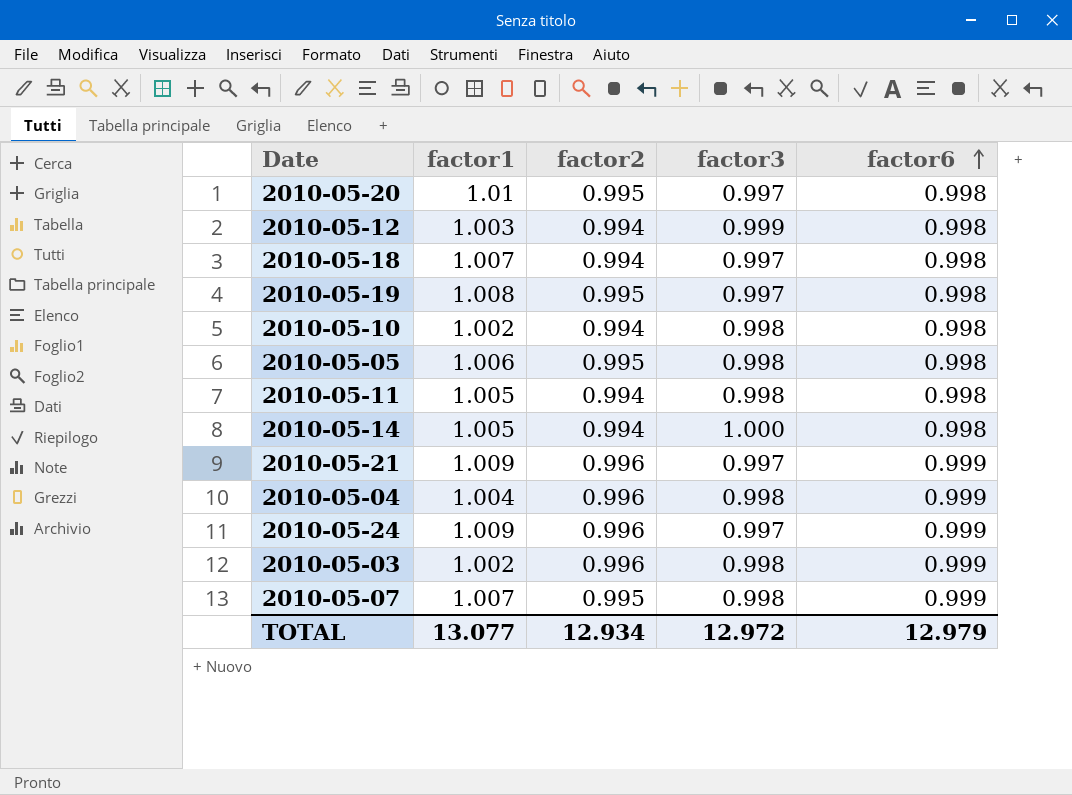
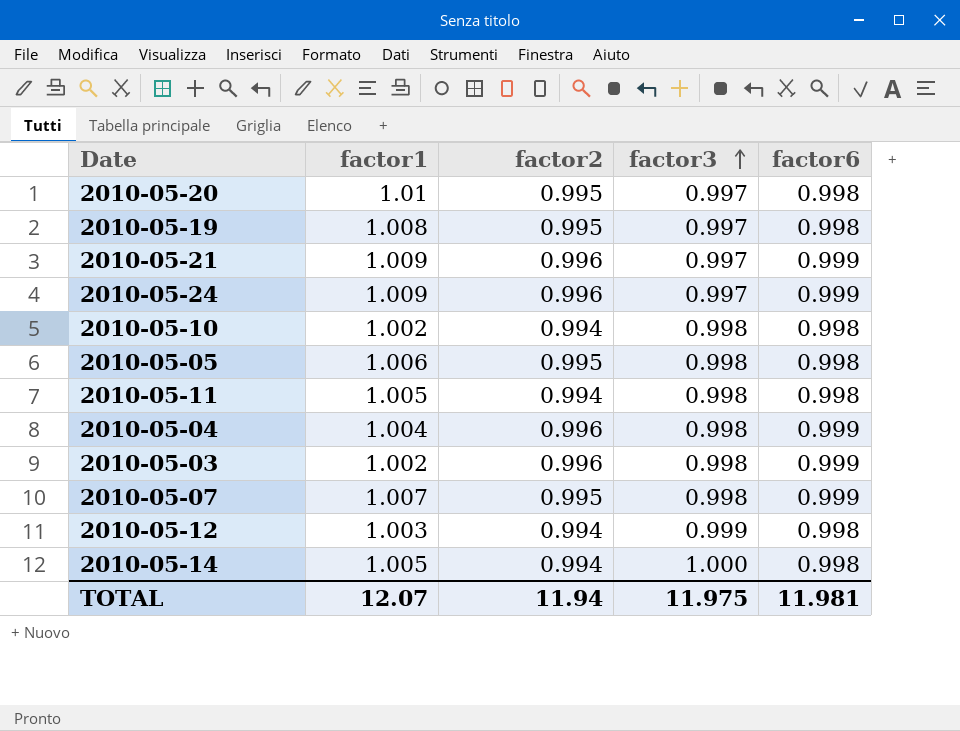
row order: factor6 ascending -> factor3 ascending
row 2010-05-18: 1.007 | 0.994 | 0.997 | 0.998 -> none
TOTAL | factor1: 13.077 -> 12.07
TOTAL | factor2: 12.934 -> 11.94
TOTAL | factor3: 12.972 -> 11.975
TOTAL | factor6: 12.979 -> 11.981

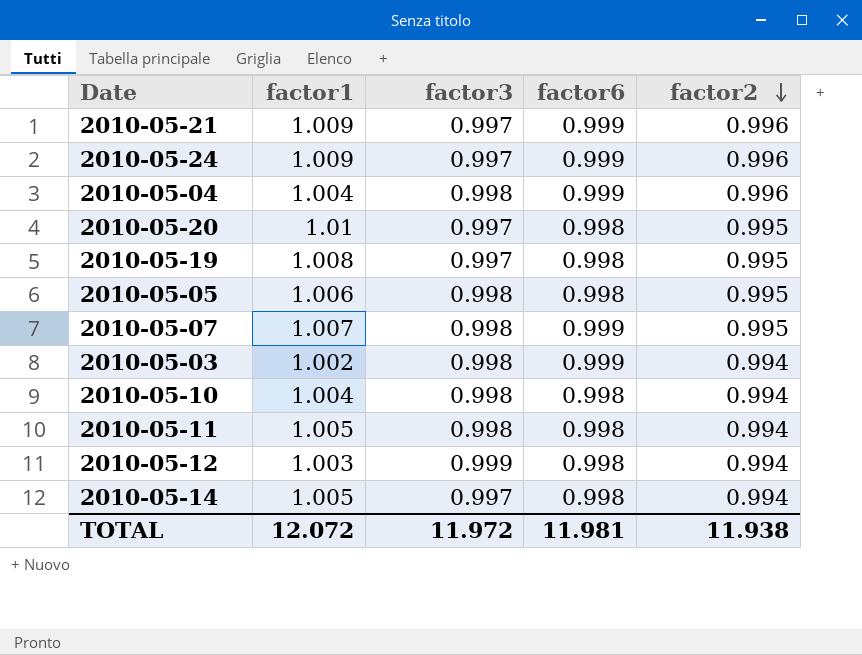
row order: factor3 ascending -> factor2 descending
column factor2 | position: 3 -> 5
2010-05-03 | factor2: 0.996 -> 0.994
2010-05-10 | factor1: 1.002 -> 1.004
2010-05-14 | factor3: 1.000 -> 0.997
TOTAL | factor1: 12.07 -> 12.072
TOTAL | factor3: 11.975 -> 11.972
TOTAL | factor2: 11.94 -> 11.938

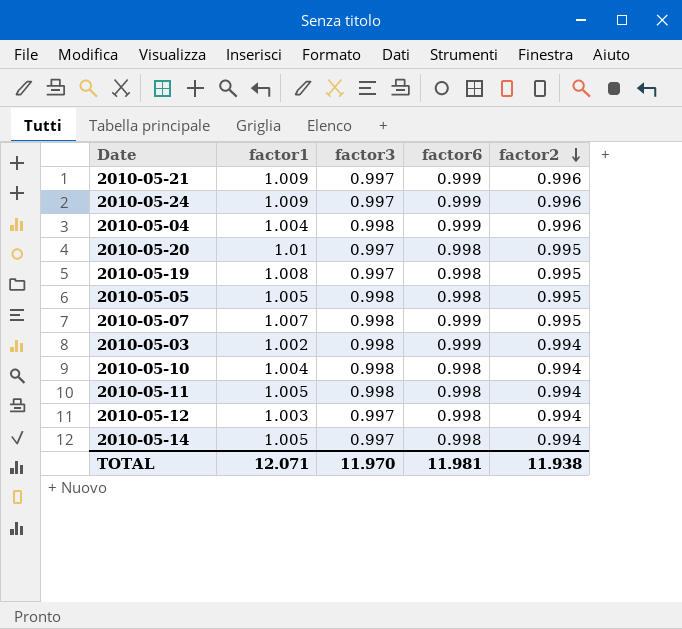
2010-05-05 | factor1: 1.006 -> 1.005
2010-05-12 | factor3: 0.999 -> 0.997
TOTAL | factor1: 12.072 -> 12.071
TOTAL | factor3: 11.972 -> 11.970

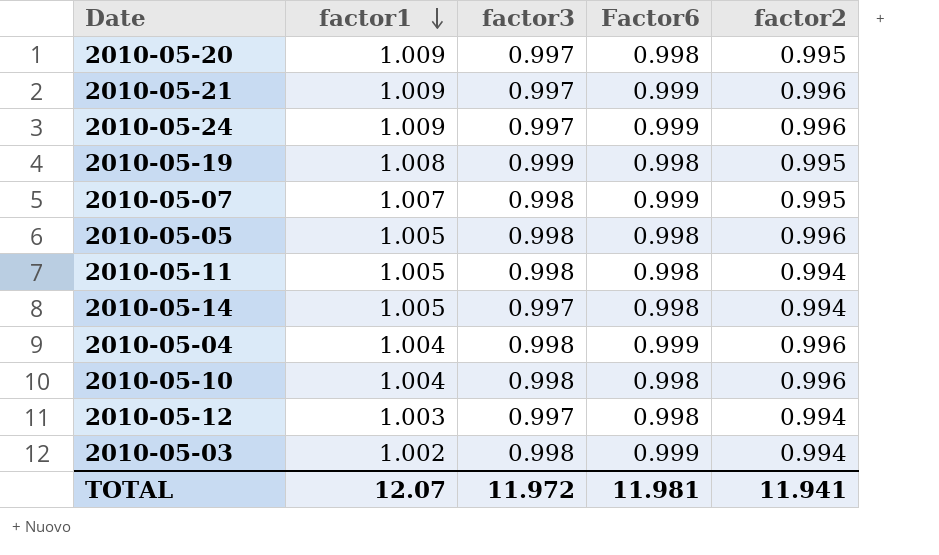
row order: factor2 descending -> factor1 descending
column name: factor6 -> Factor6
2010-05-20 | factor1: 1.01 -> 1.009
2010-05-19 | factor3: 0.997 -> 0.999
2010-05-05 | factor2: 0.995 -> 0.996
2010-05-10 | factor2: 0.994 -> 0.996
TOTAL | factor1: 12.071 -> 12.07
TOTAL | factor3: 11.970 -> 11.972
TOTAL | factor2: 11.938 -> 11.941

